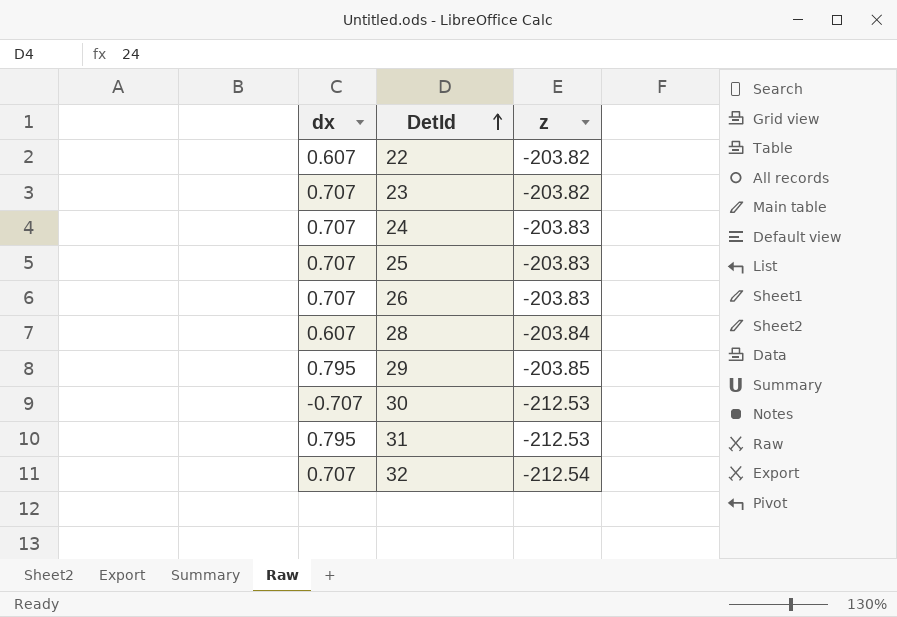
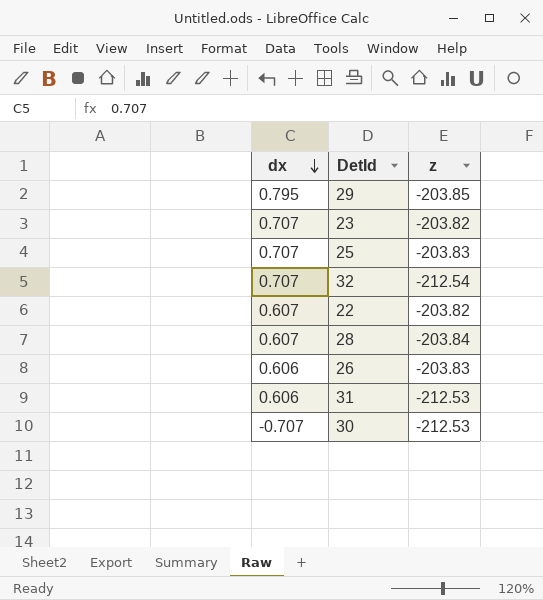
row order: DetId ascending -> dx descending
row 24: 0.707 | -203.83 -> none
26 | dx: 0.707 -> 0.606
31 | dx: 0.795 -> 0.606

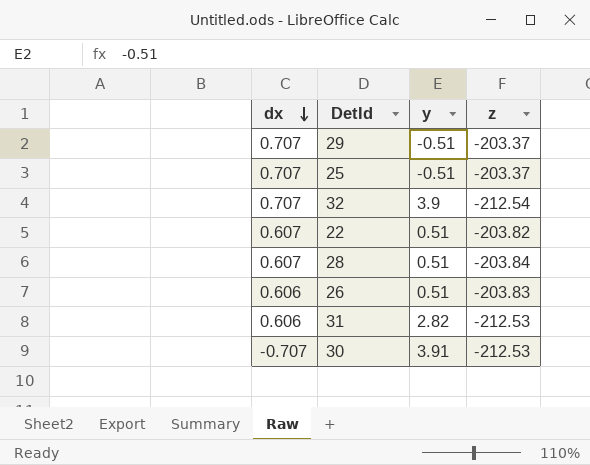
column y | position: none -> 3
row 23: 0.707 | -203.82 -> none
29 | dx: 0.795 -> 0.707
29 | z: -203.85 -> -203.37
25 | z: -203.83 -> -203.37

